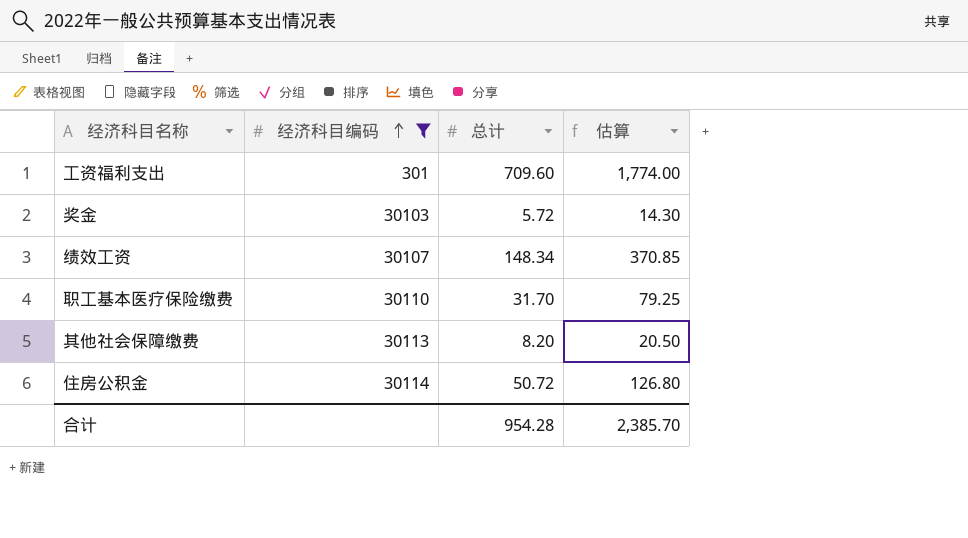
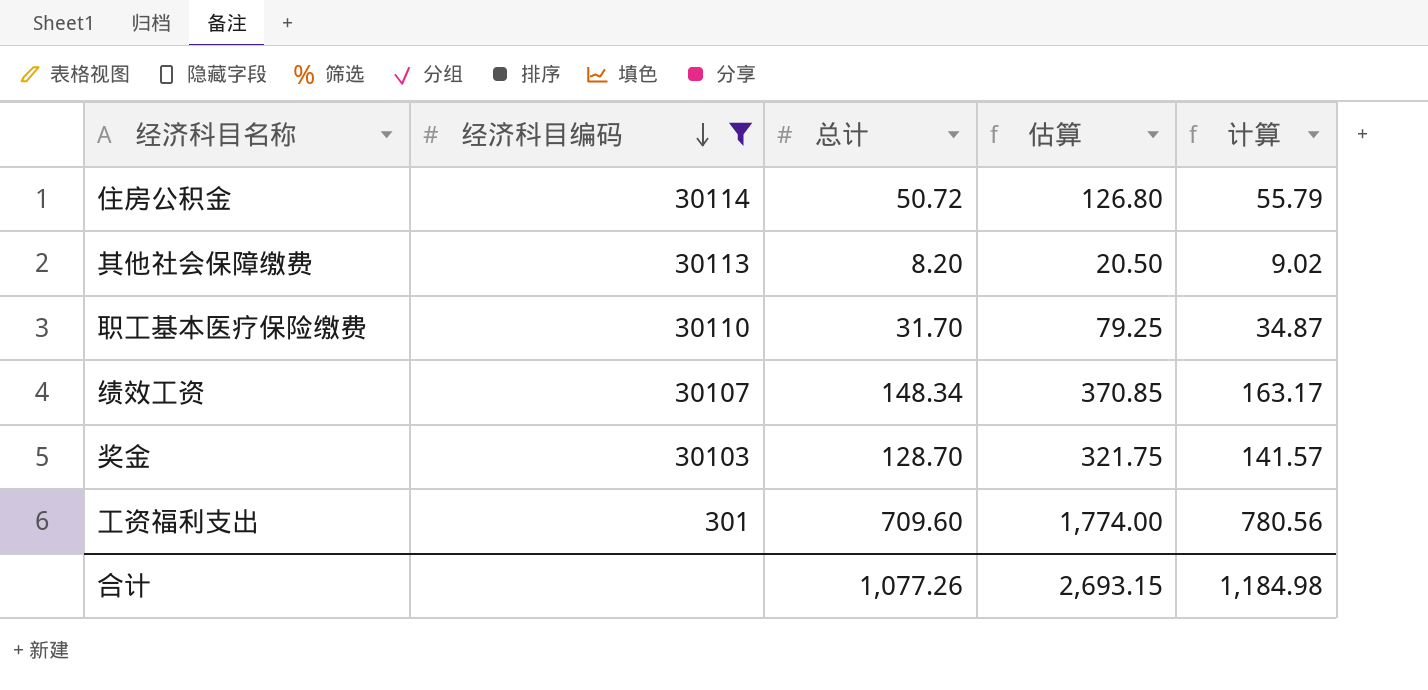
row order: 经济科目编码 ascending -> 经济科目编码 descending
column 计算 | formula: none -> [总计] * 1.1
奖金 | 总计: 5.72 -> 128.70
奖金 | 估算: 14.30 -> 321.75
合计 | 总计: 954.28 -> 1,077.26
合计 | 估算: 2,385.70 -> 2,693.15

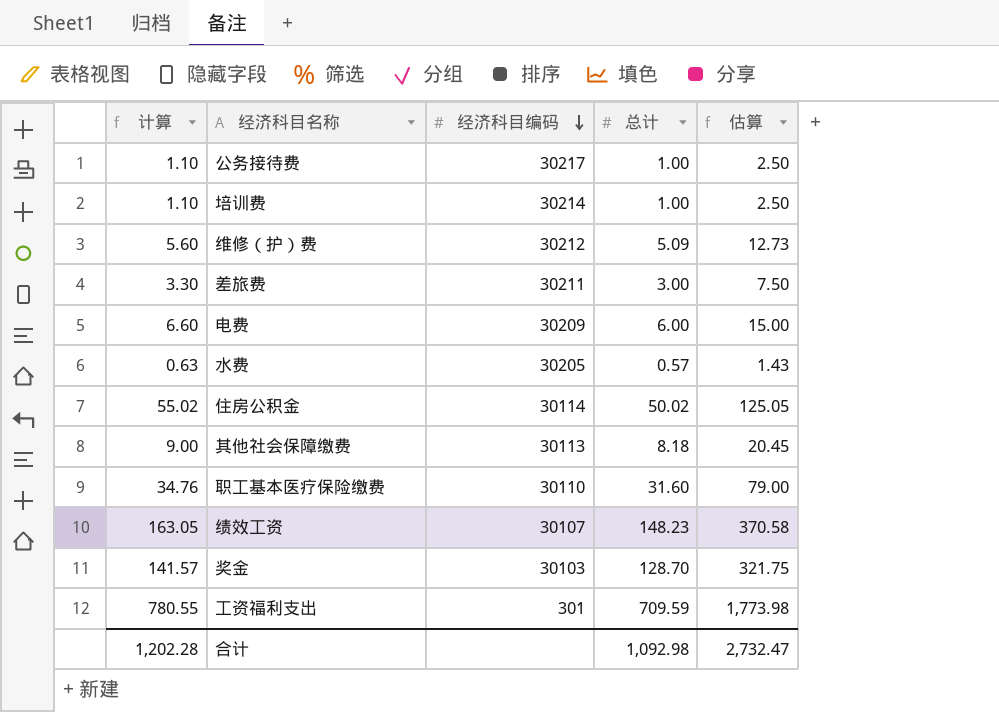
filter: 经济科目编码 <= 30114 -> none
column 计算 | position: 5 -> 1
住房公积金 | 计算: 55.79 -> 55.02
住房公积金 | 总计: 50.72 -> 50.02
住房公积金 | 估算: 126.80 -> 125.05
其他社会保障缴费 | 计算: 9.02 -> 9.00
其他社会保障缴费 | 总计: 8.20 -> 8.18
其他社会保障缴费 | 估算: 20.50 -> 20.45
职工基本医疗保险缴费 | 计算: 34.87 -> 34.76
职工基本医疗保险缴费 | 总计: 31.70 -> 31.60
职工基本医疗保险缴费 | 估算: 79.25 -> 79.00
绩效工资 | 计算: 163.17 -> 163.05
绩效工资 | 总计: 148.34 -> 148.23
绩效工资 | 估算: 370.85 -> 370.58
工资福利支出 | 计算: 780.56 -> 780.55
工资福利支出 | 总计: 709.60 -> 709.59
工资福利支出 | 估算: 1,774.00 -> 1,773.98
合计 | 计算: 1,184.98 -> 1,202.28
合计 | 总计: 1,077.26 -> 1,092.98
合计 | 估算: 2,693.15 -> 2,732.47

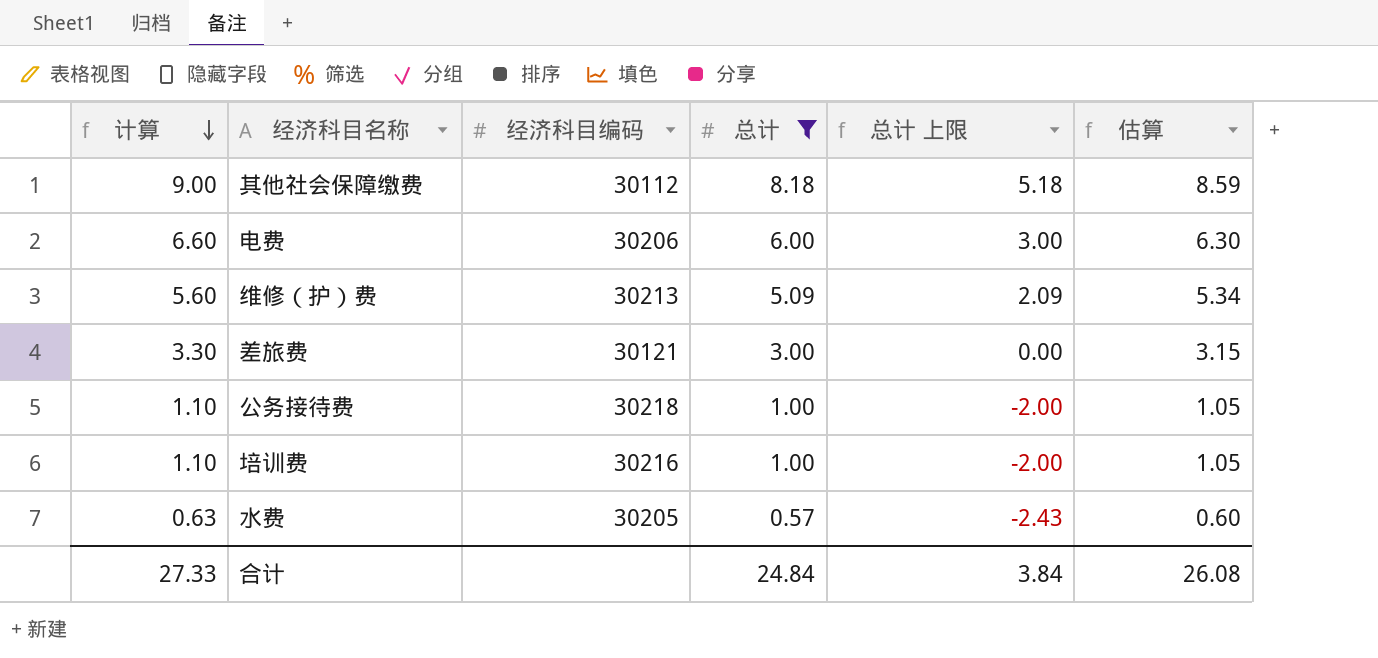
filter: none -> 总计 <= 8.18
row order: 经济科目编码 descending -> 计算 descending
column 总计 上限 | formula: none -> [总计] - 3
column 估算 | formula: [总计] * 2.5 -> [总计] * 1.05
其他社会保障缴费 | 经济科目编码: 30113 -> 30112
电费 | 经济科目编码: 30209 -> 30206
维修（护）费 | 经济科目编码: 30212 -> 30213
差旅费 | 经济科目编码: 30211 -> 30121
公务接待费 | 经济科目编码: 30217 -> 30218
培训费 | 经济科目编码: 30214 -> 30216
合计 | 计算: 1,202.28 -> 27.33
合计 | 总计: 1,092.98 -> 24.84
合计 | 估算: 2,732.47 -> 26.08

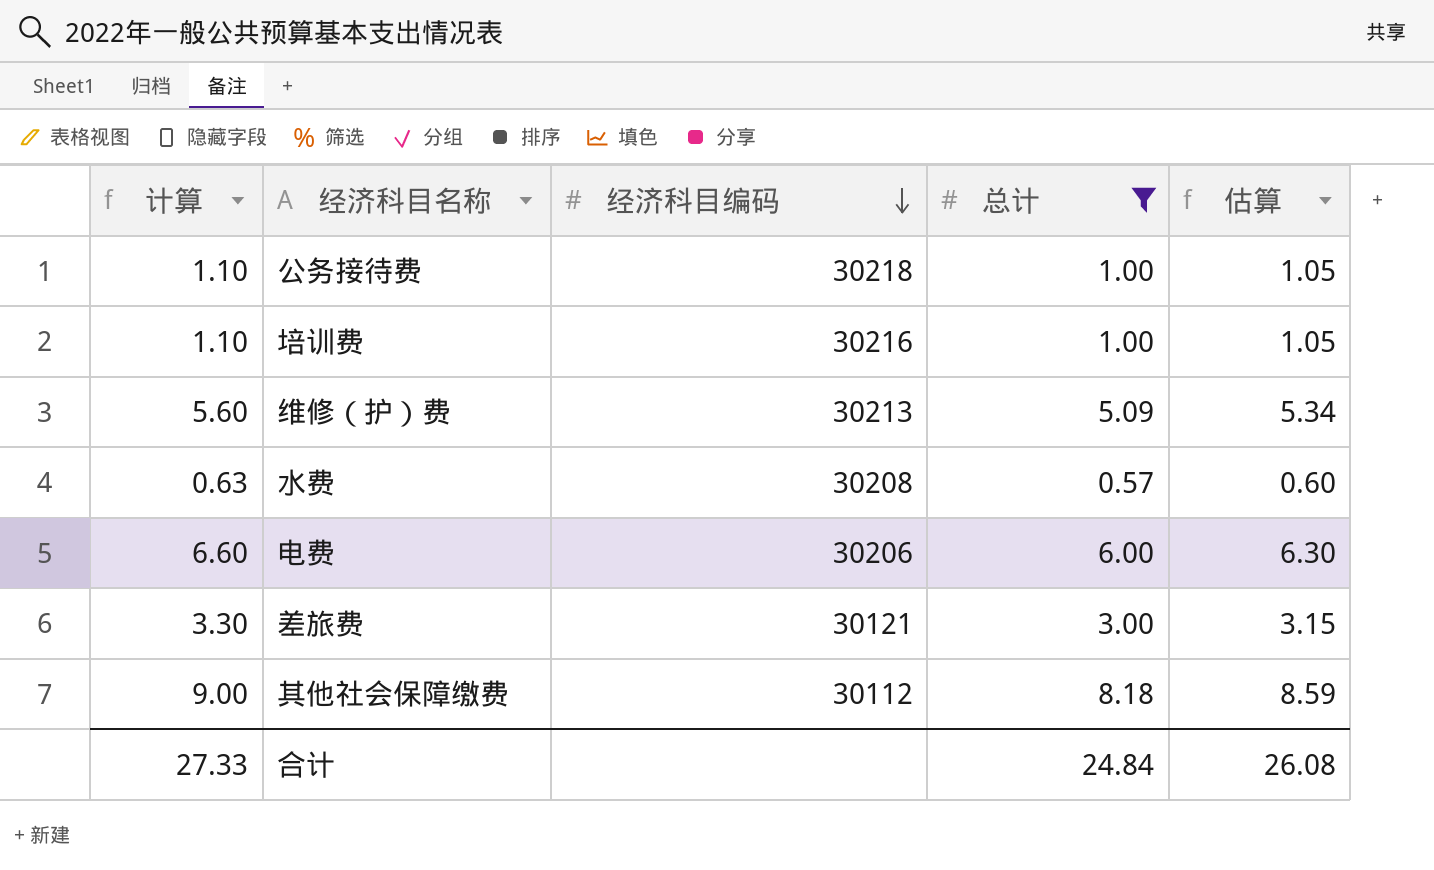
row order: 计算 descending -> 经济科目编码 descending
column 总计 上限 | formula: [总计] - 3 -> none
水费 | 经济科目编码: 30205 -> 30208

